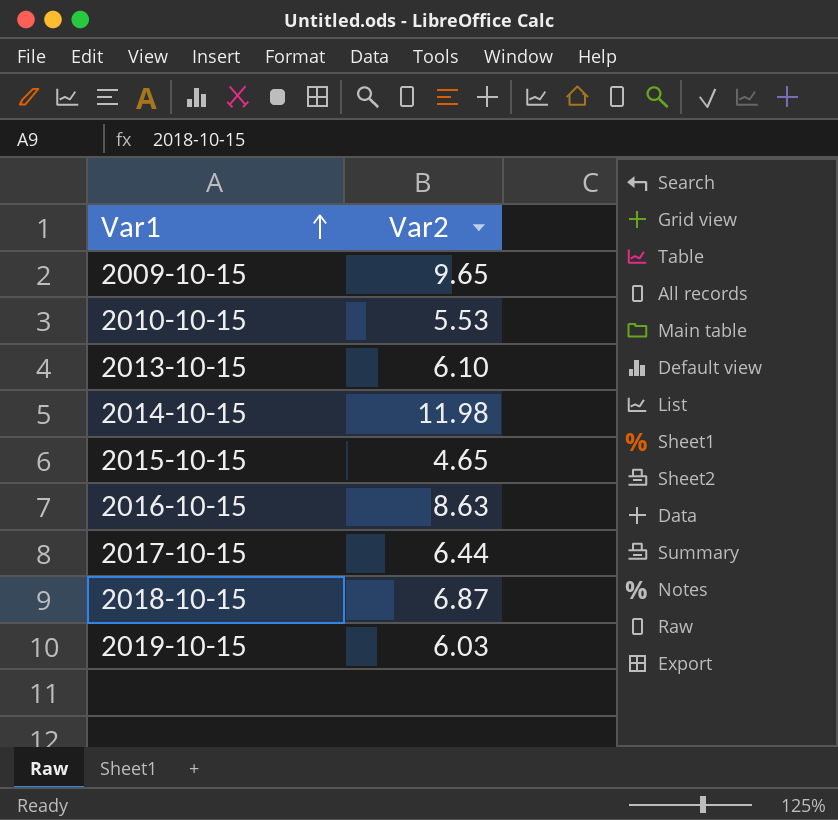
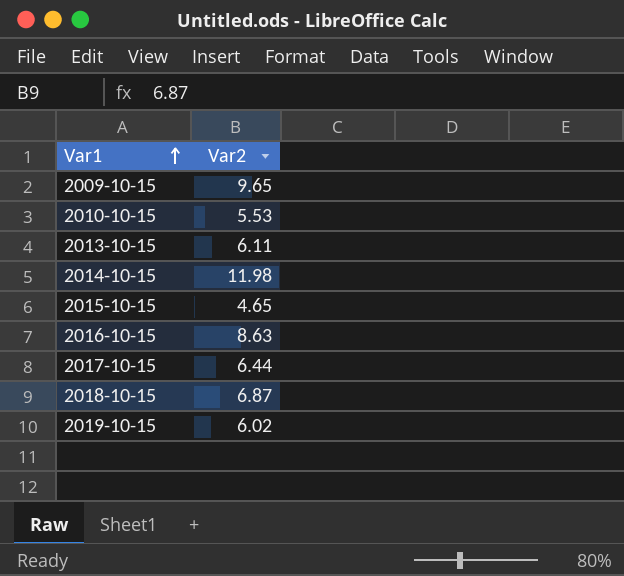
2013-10-15 | Var2: 6.10 -> 6.11
2019-10-15 | Var2: 6.03 -> 6.02

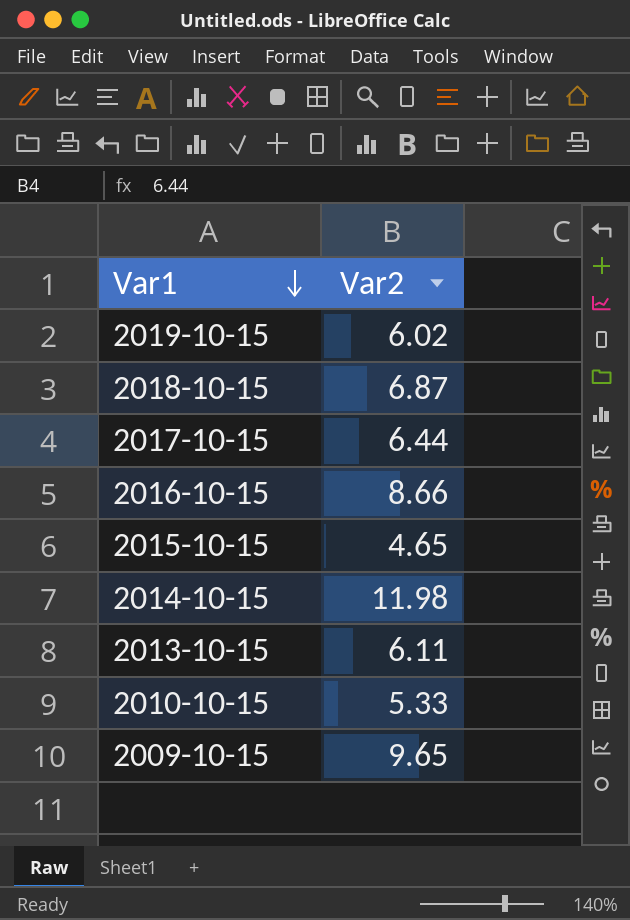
row order: Var1 ascending -> Var1 descending
2016-10-15 | Var2: 8.63 -> 8.66
2010-10-15 | Var2: 5.53 -> 5.33

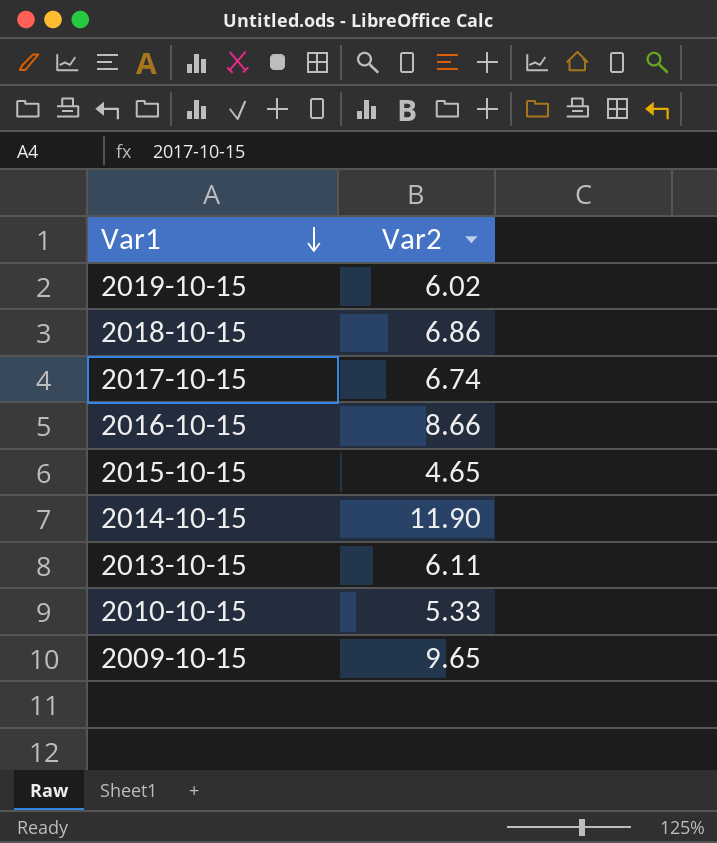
2018-10-15 | Var2: 6.87 -> 6.86
2017-10-15 | Var2: 6.44 -> 6.74
2014-10-15 | Var2: 11.98 -> 11.90

